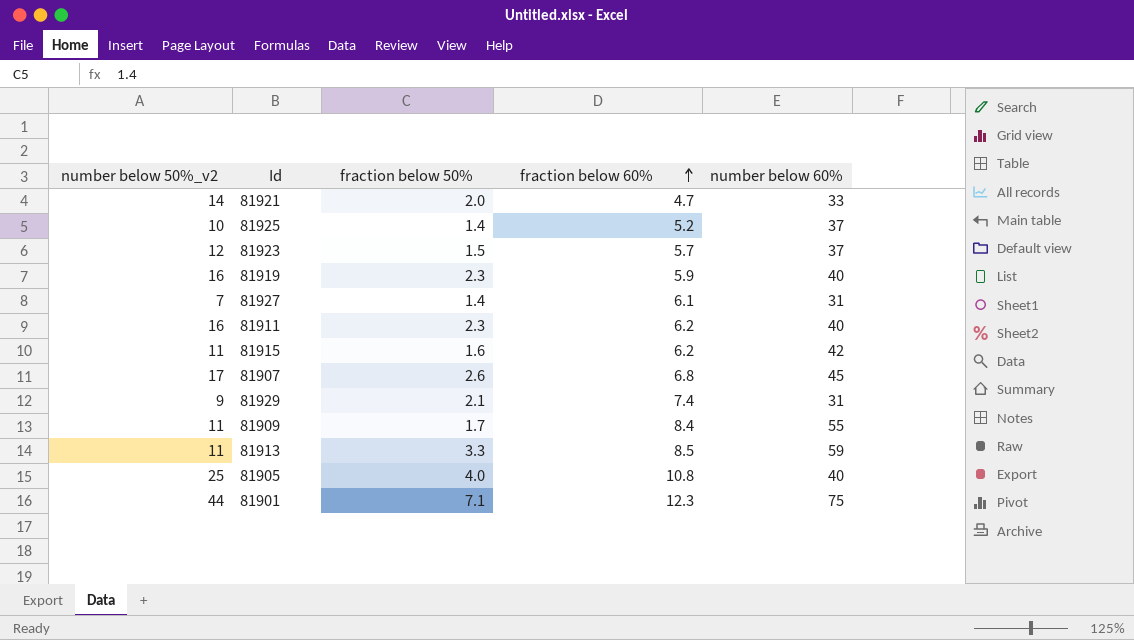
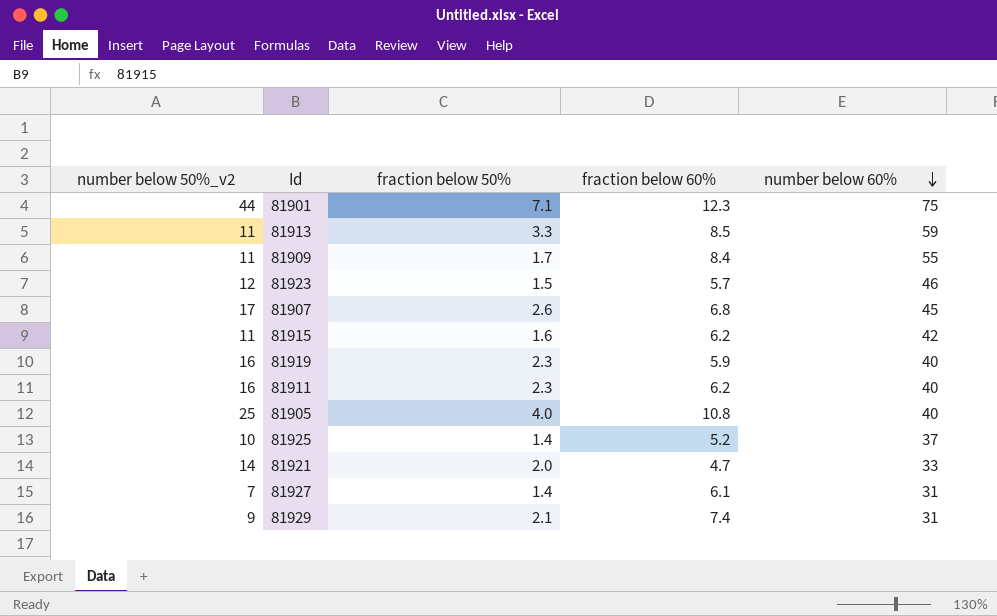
row order: fraction below 60% ascending -> number below 60% descending
81923 | number below 60%: 37 -> 46

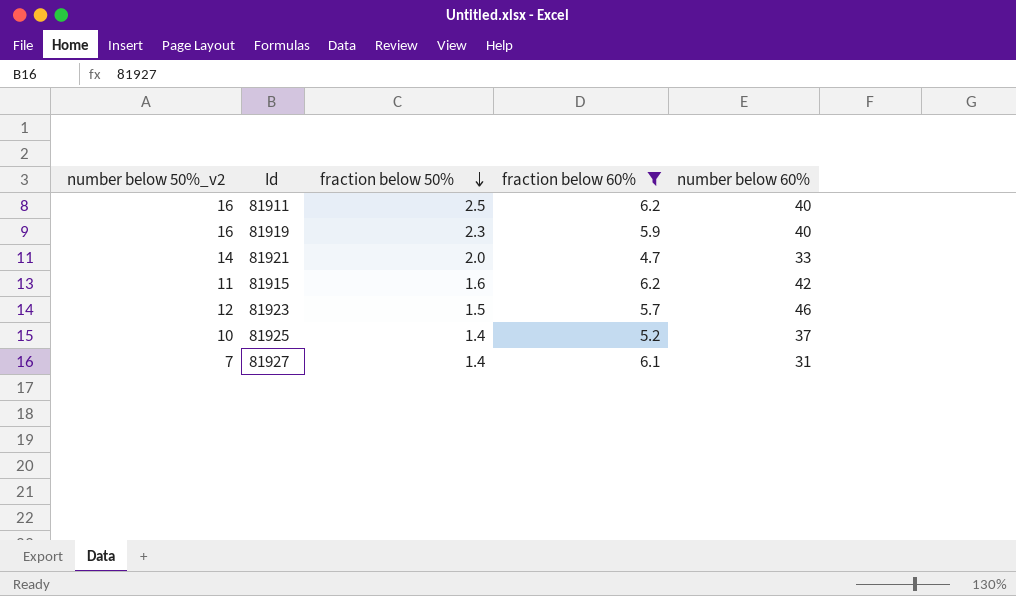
filter: none -> fraction below 60% <= 6.2
row order: number below 60% descending -> fraction below 50% descending
81911 | fraction below 50%: 2.3 -> 2.5

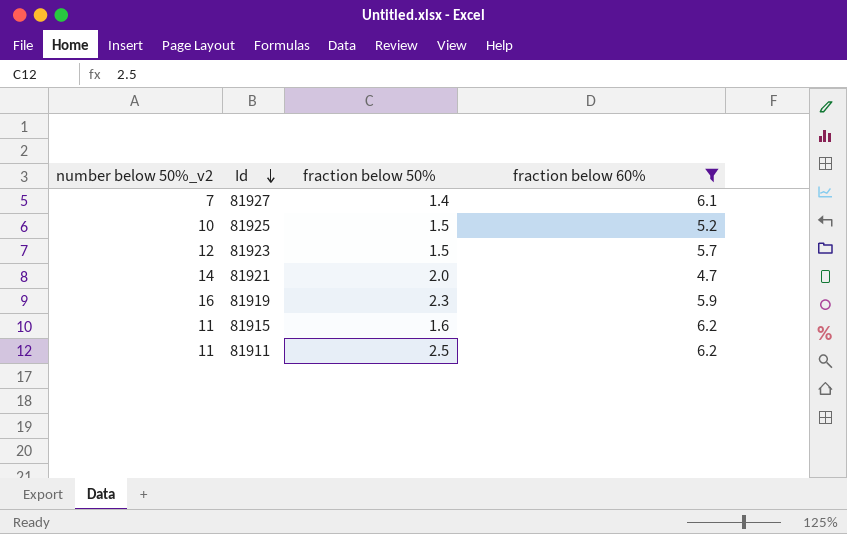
row order: fraction below 50% descending -> Id descending
column number below 60% | position: 5 -> none
81925 | fraction below 50%: 1.4 -> 1.5
81911 | number below 50%_v2: 16 -> 11

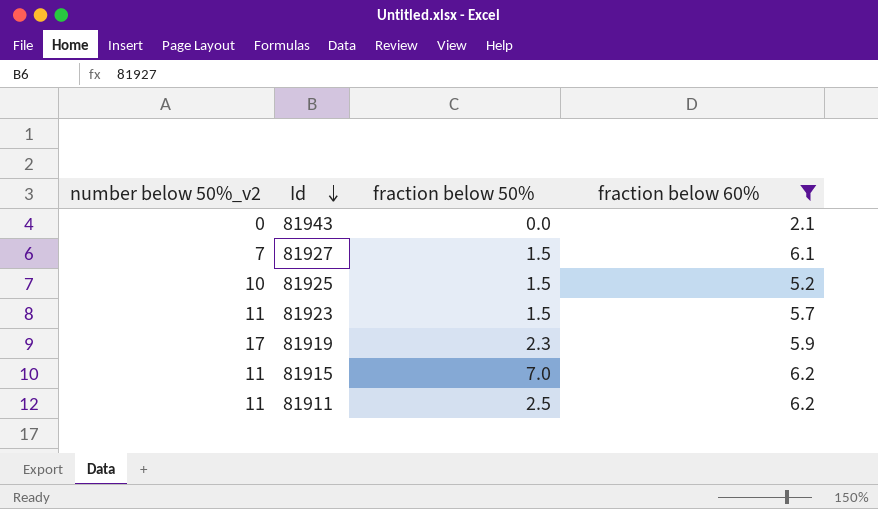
row 81921: 14 | 2.0 | 4.7 -> none
row 81943: none -> 0 | 0.0 | 2.1
81927 | fraction below 50%: 1.4 -> 1.5
81923 | number below 50%_v2: 12 -> 11
81919 | number below 50%_v2: 16 -> 17
81915 | fraction below 50%: 1.6 -> 7.0

